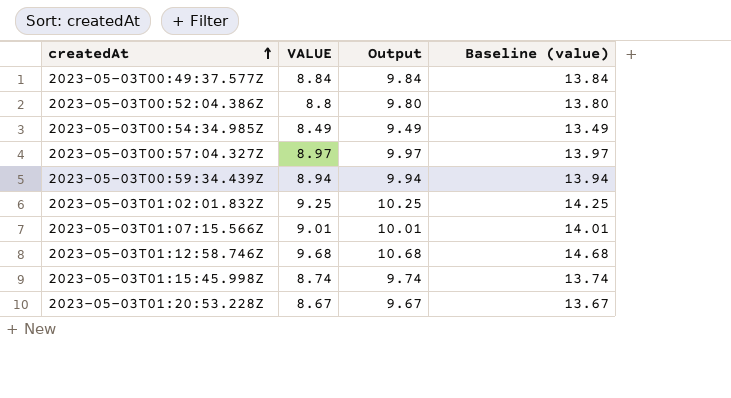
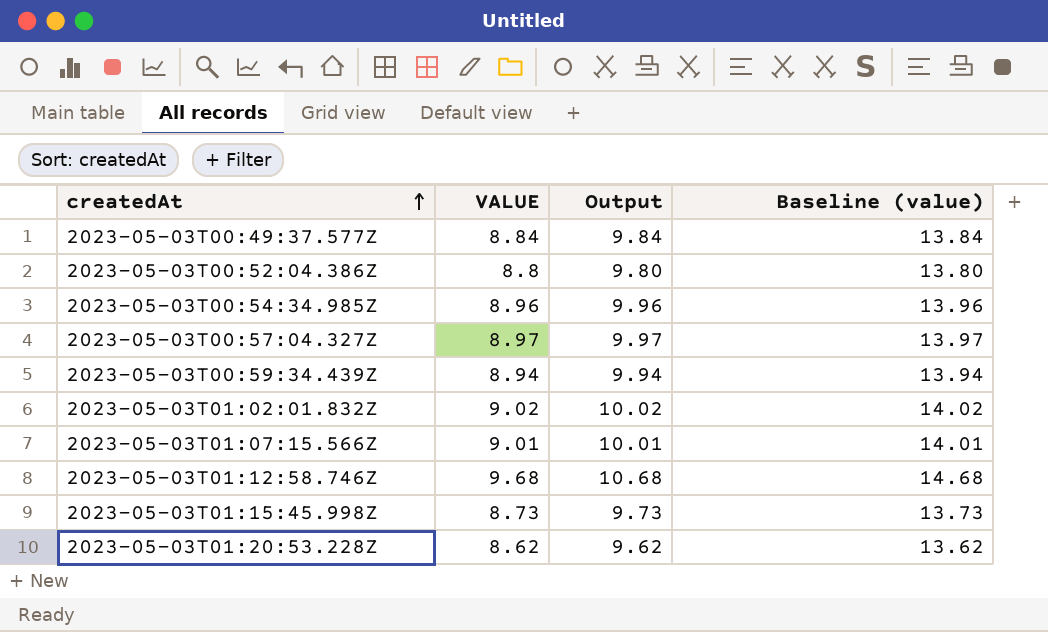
2023-05-03T00:54:34.985Z | VALUE: 8.49 -> 8.96
2023-05-03T00:54:34.985Z | Output: 9.49 -> 9.96
2023-05-03T00:54:34.985Z | Baseline (value): 13.49 -> 13.96
2023-05-03T01:02:01.832Z | VALUE: 9.25 -> 9.02
2023-05-03T01:02:01.832Z | Output: 10.25 -> 10.02
2023-05-03T01:02:01.832Z | Baseline (value): 14.25 -> 14.02
2023-05-03T01:15:45.998Z | VALUE: 8.74 -> 8.73
2023-05-03T01:15:45.998Z | Output: 9.74 -> 9.73
2023-05-03T01:15:45.998Z | Baseline (value): 13.74 -> 13.73
2023-05-03T01:20:53.228Z | VALUE: 8.67 -> 8.62
2023-05-03T01:20:53.228Z | Output: 9.67 -> 9.62
2023-05-03T01:20:53.228Z | Baseline (value): 13.67 -> 13.62

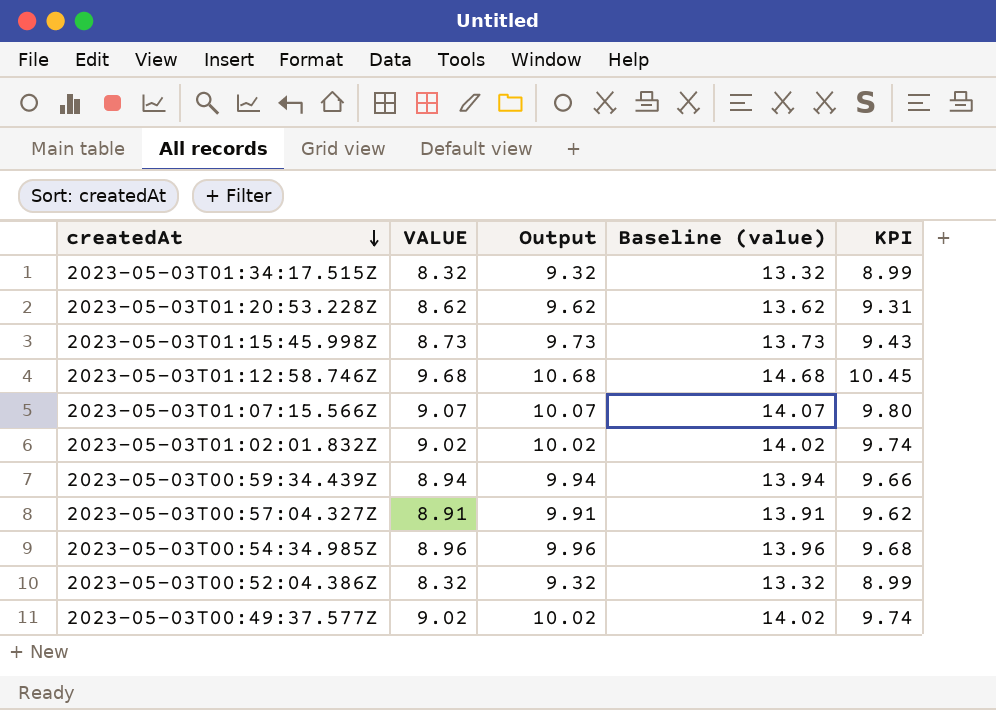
row order: createdAt ascending -> createdAt descending
column KPI | formula: none -> [VALUE] * 1.08
row 2023-05-03T01:34:17.515Z: none -> 8.32 | 9.32 | 13.32 | 8.99
2023-05-03T01:07:15.566Z | VALUE: 9.01 -> 9.07
2023-05-03T01:07:15.566Z | Output: 10.01 -> 10.07
2023-05-03T01:07:15.566Z | Baseline (value): 14.01 -> 14.07
2023-05-03T00:57:04.327Z | VALUE: 8.97 -> 8.91
2023-05-03T00:57:04.327Z | Output: 9.97 -> 9.91
2023-05-03T00:57:04.327Z | Baseline (value): 13.97 -> 13.91
2023-05-03T00:52:04.386Z | VALUE: 8.8 -> 8.32
2023-05-03T00:52:04.386Z | Output: 9.80 -> 9.32
2023-05-03T00:52:04.386Z | Baseline (value): 13.80 -> 13.32
2023-05-03T00:49:37.577Z | VALUE: 8.84 -> 9.02
2023-05-03T00:49:37.577Z | Output: 9.84 -> 10.02
2023-05-03T00:49:37.577Z | Baseline (value): 13.84 -> 14.02

